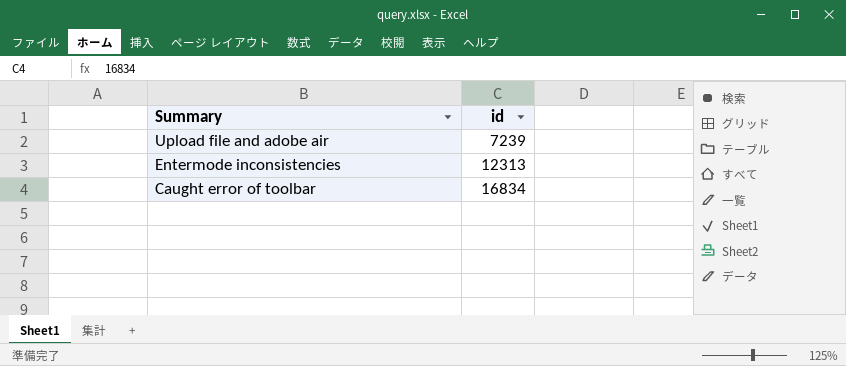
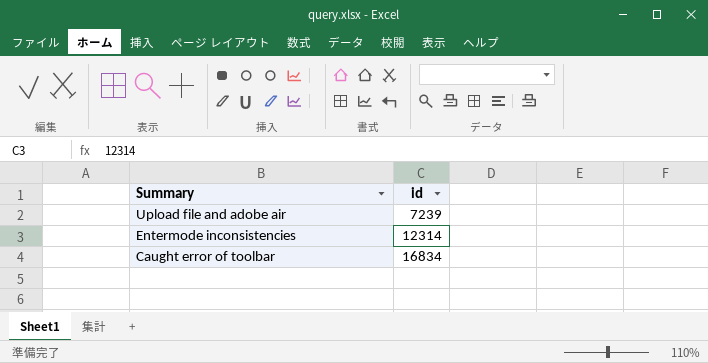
Entermode inconsistencies | id: 12313 -> 12314

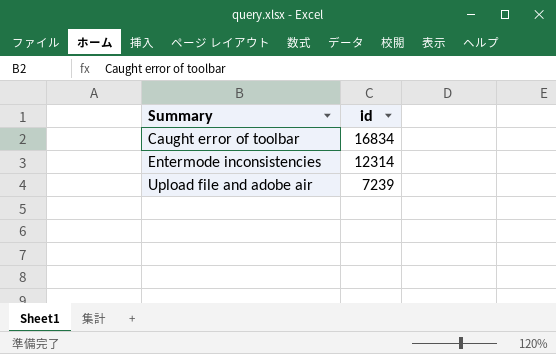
row order: Summary descending -> Summary ascending

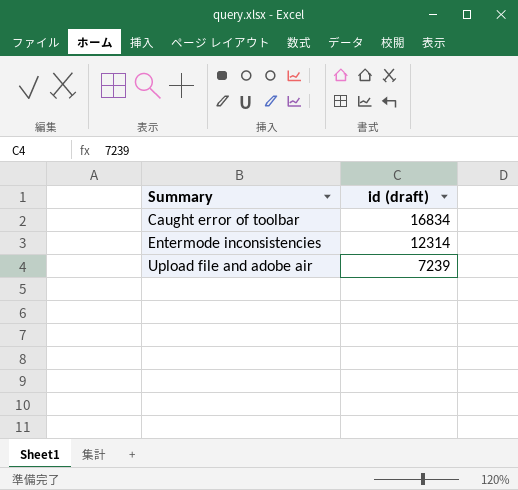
column name: id -> id (draft)

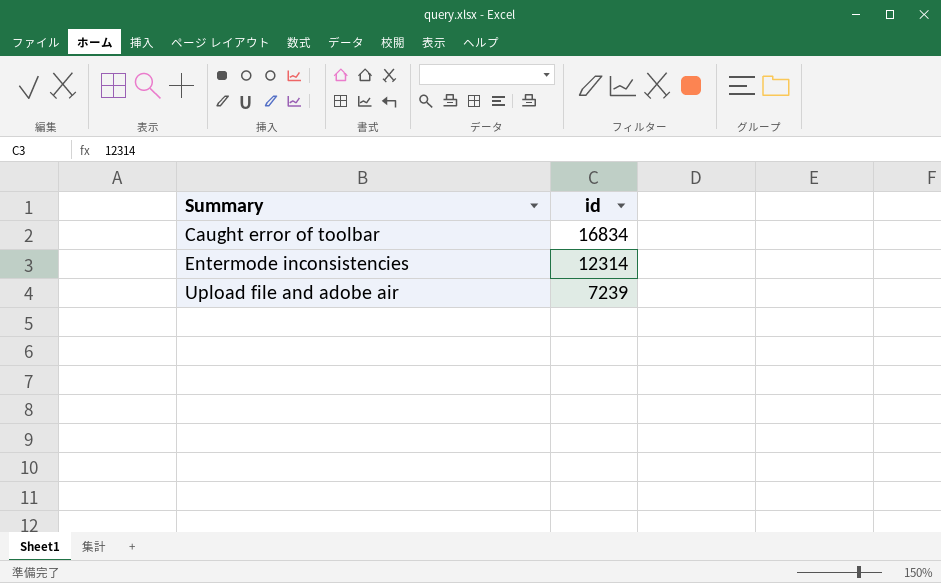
column name: id (draft) -> id

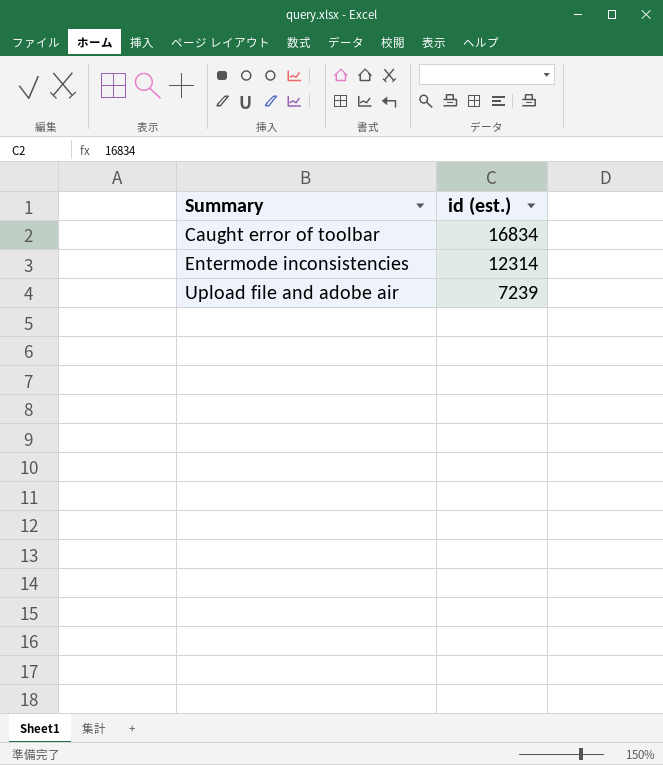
column name: id -> id (est.)

